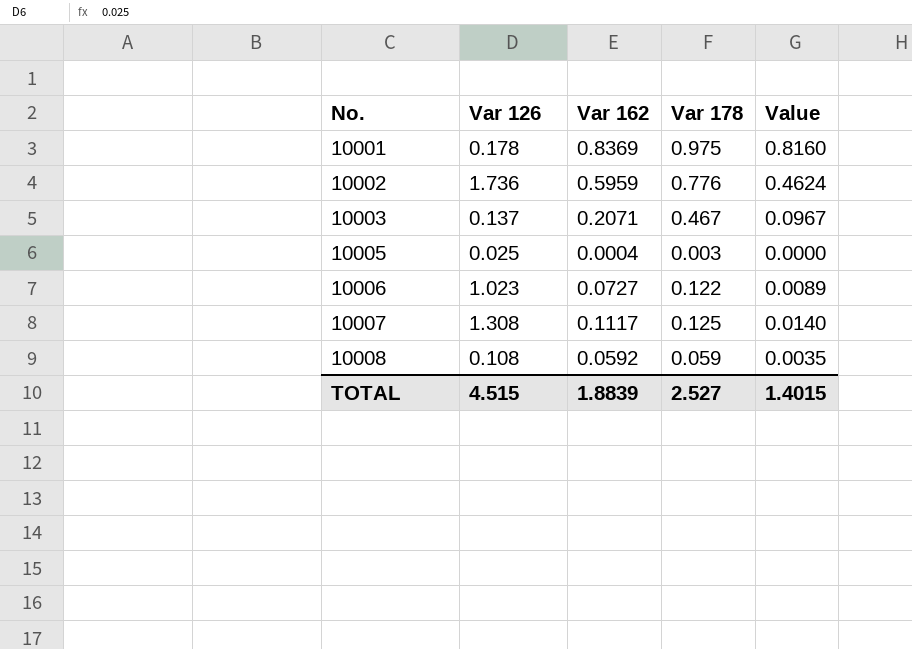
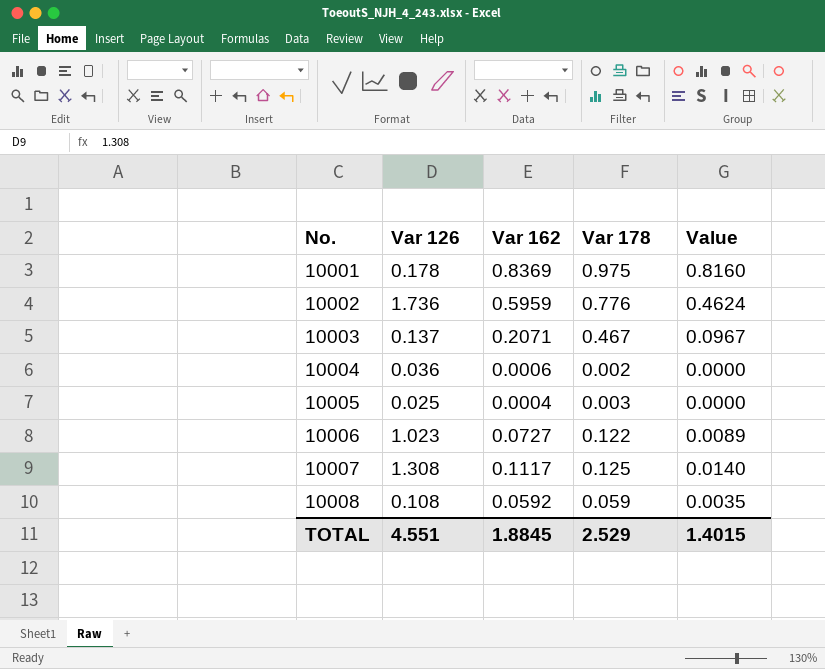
row 10004: none -> 0.036 | 0.0006 | 0.002 | 0.0000
TOTAL | Var 126: 4.515 -> 4.551
TOTAL | Var 162: 1.8839 -> 1.8845
TOTAL | Var 178: 2.527 -> 2.529

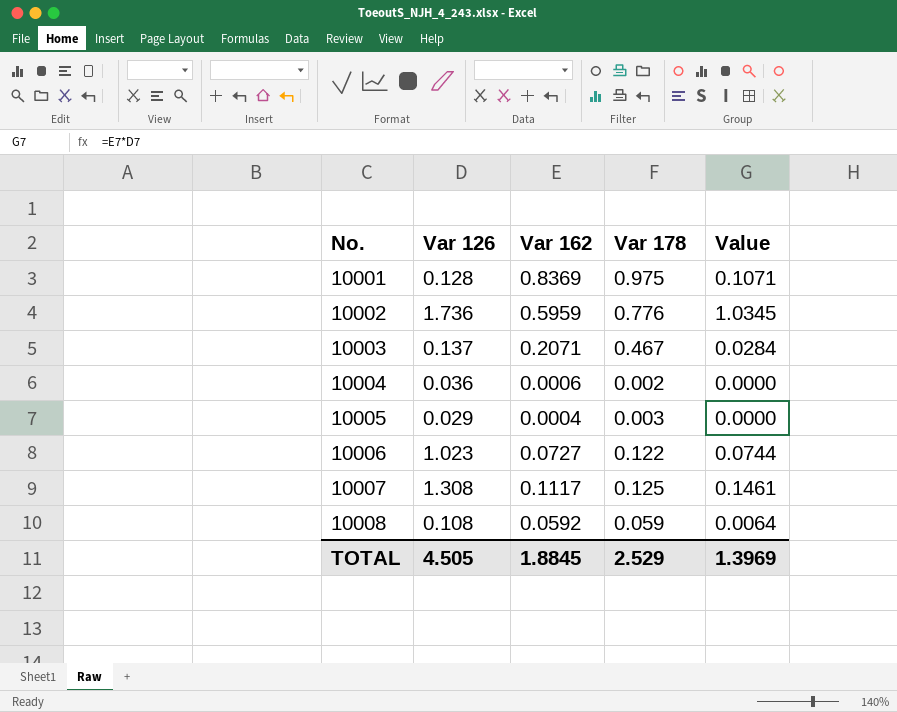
column Value | formula: [Var 162] * [Var 178] -> [Var 126] * [Var 162]
10001 | Var 126: 0.178 -> 0.128
10005 | Var 126: 0.025 -> 0.029
TOTAL | Var 126: 4.551 -> 4.505
TOTAL | Value: 1.4015 -> 1.3969

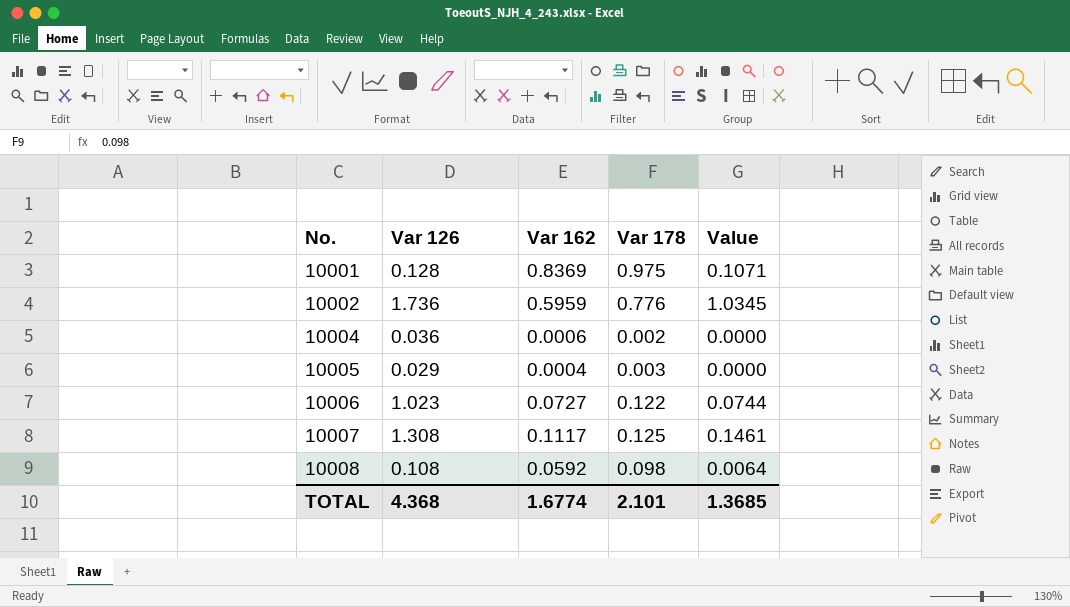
row 10003: 0.137 | 0.2071 | 0.467 | 0.0284 -> none
10008 | Var 178: 0.059 -> 0.098
TOTAL | Var 126: 4.505 -> 4.368
TOTAL | Var 162: 1.8845 -> 1.6774
TOTAL | Var 178: 2.529 -> 2.101
TOTAL | Value: 1.3969 -> 1.3685

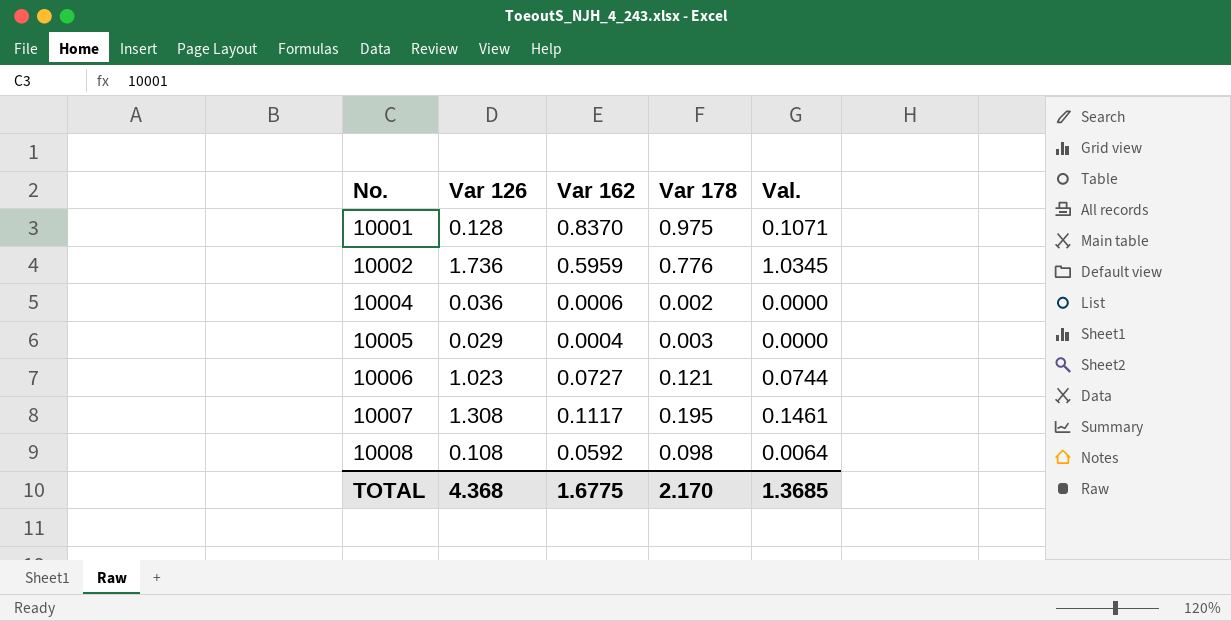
column name: Value -> Val.
10001 | Var 162: 0.8369 -> 0.8370
10006 | Var 178: 0.122 -> 0.121
10007 | Var 178: 0.125 -> 0.195
TOTAL | Var 162: 1.6774 -> 1.6775
TOTAL | Var 178: 2.101 -> 2.170

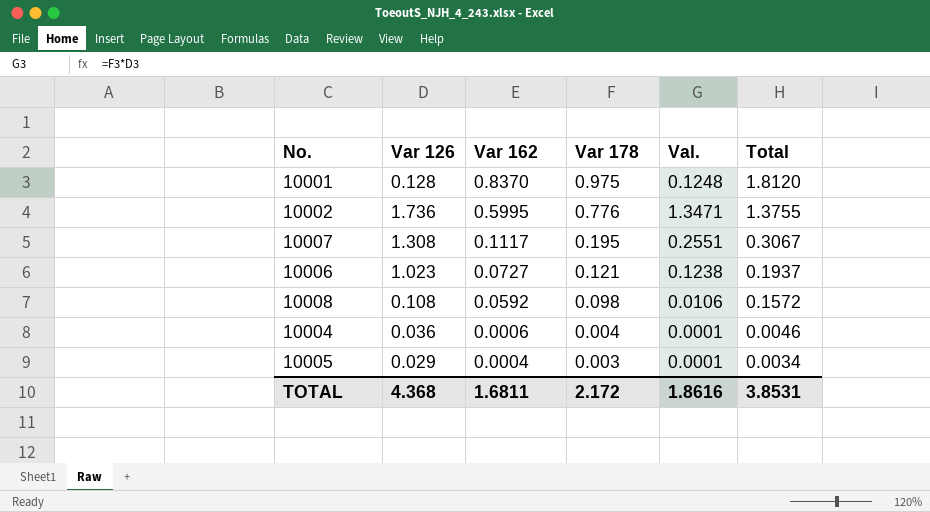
row order: No. ascending -> Var 162 descending
column Val. | formula: [Var 126] * [Var 162] -> [Var 126] * [Var 178]
column Total | formula: none -> [Var 162] + [Var 178]
10002 | Var 162: 0.5959 -> 0.5995
10004 | Var 178: 0.002 -> 0.004
TOTAL | Var 162: 1.6775 -> 1.6811
TOTAL | Var 178: 2.170 -> 2.172
TOTAL | Val.: 1.3685 -> 1.8616

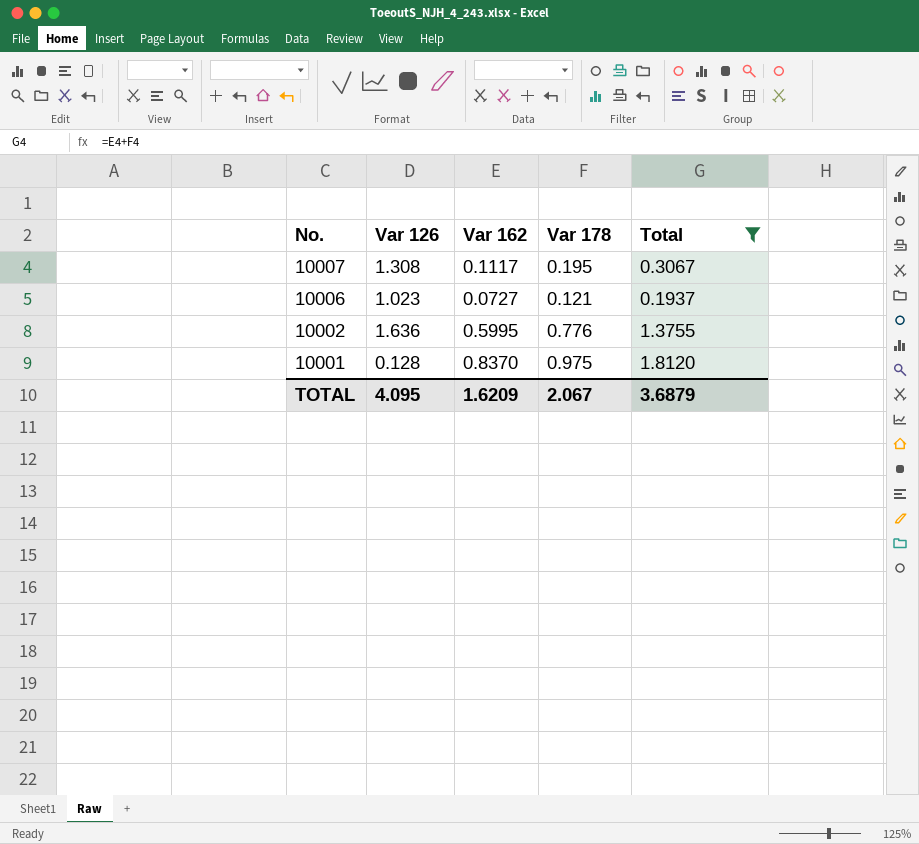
filter: none -> Total >= 0.1937
row order: Var 162 descending -> No. descending
column Val. | formula: [Var 126] * [Var 178] -> none
10002 | Var 126: 1.736 -> 1.636
TOTAL | Var 126: 4.368 -> 4.095
TOTAL | Var 162: 1.6811 -> 1.6209
TOTAL | Var 178: 2.172 -> 2.067
TOTAL | Total: 3.8531 -> 3.6879

